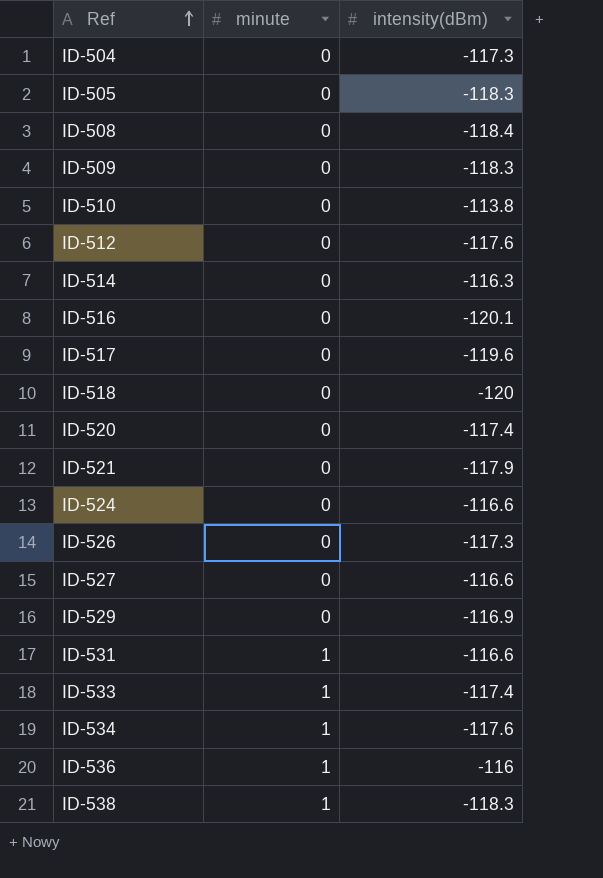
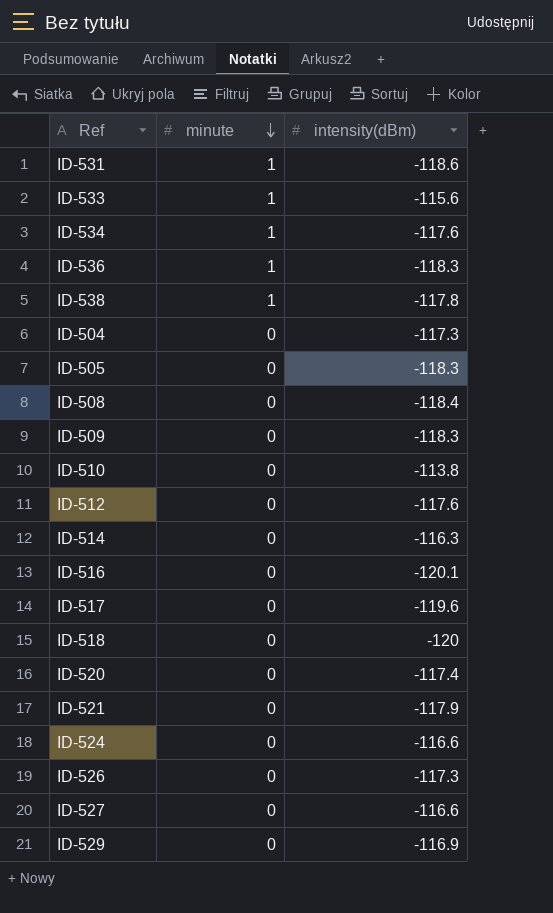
row order: Ref ascending -> minute descending
ID-531 | intensity(dBm): -116.6 -> -118.6
ID-533 | intensity(dBm): -117.4 -> -115.6
ID-536 | intensity(dBm): -116 -> -118.3
ID-538 | intensity(dBm): -118.3 -> -117.8

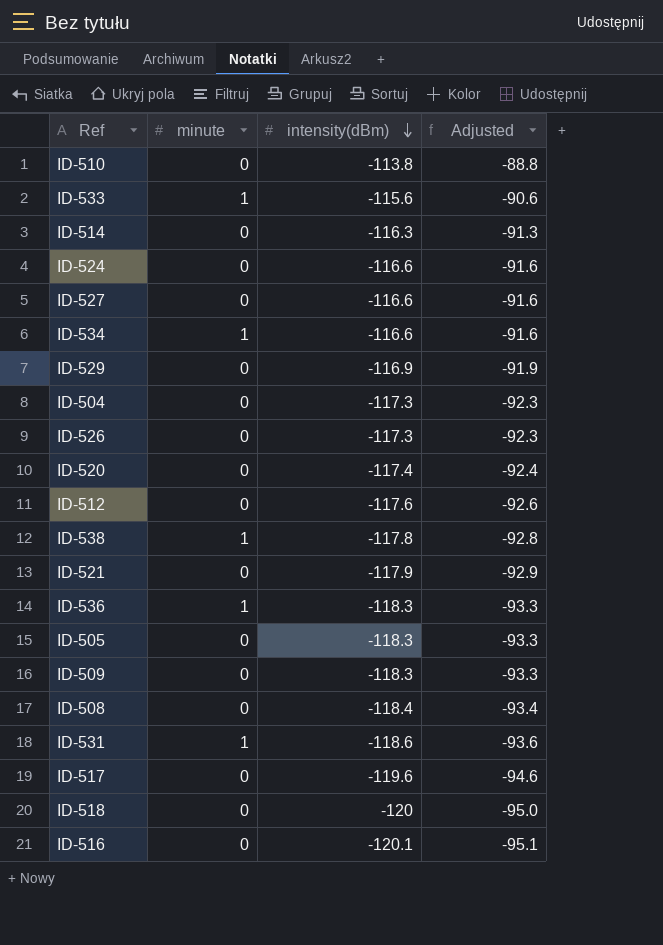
row order: minute descending -> intensity(dBm) descending
column Adjusted | formula: none -> [intensity(dBm)] + 25
ID-534 | intensity(dBm): -117.6 -> -116.6

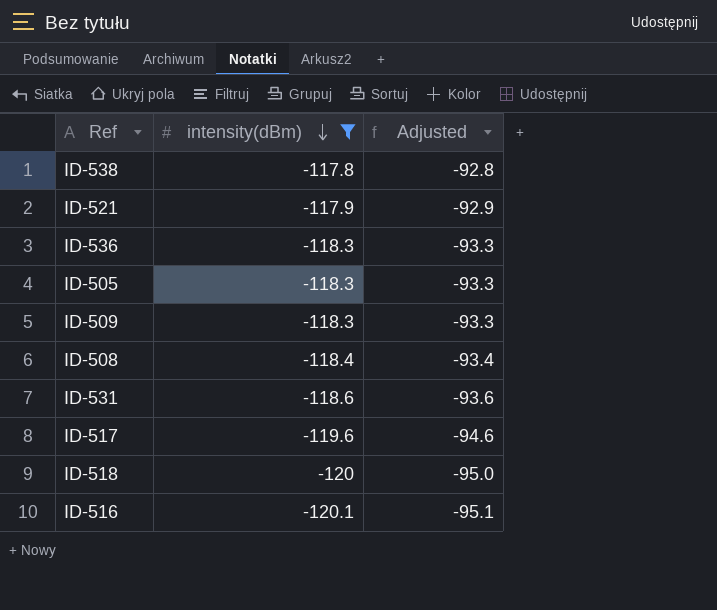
filter: none -> intensity(dBm) <= -117.8
column minute | position: 2 -> none

